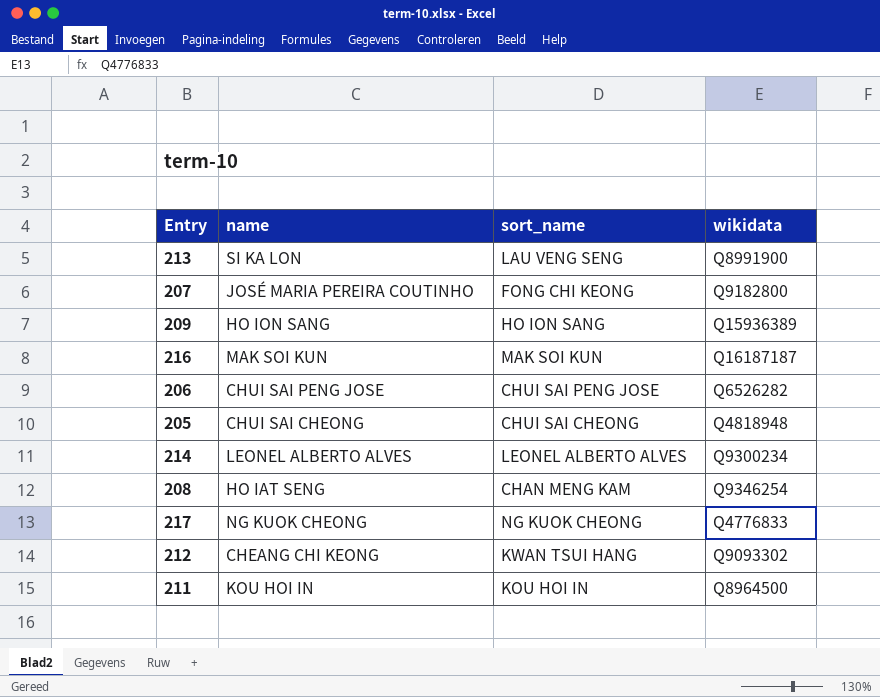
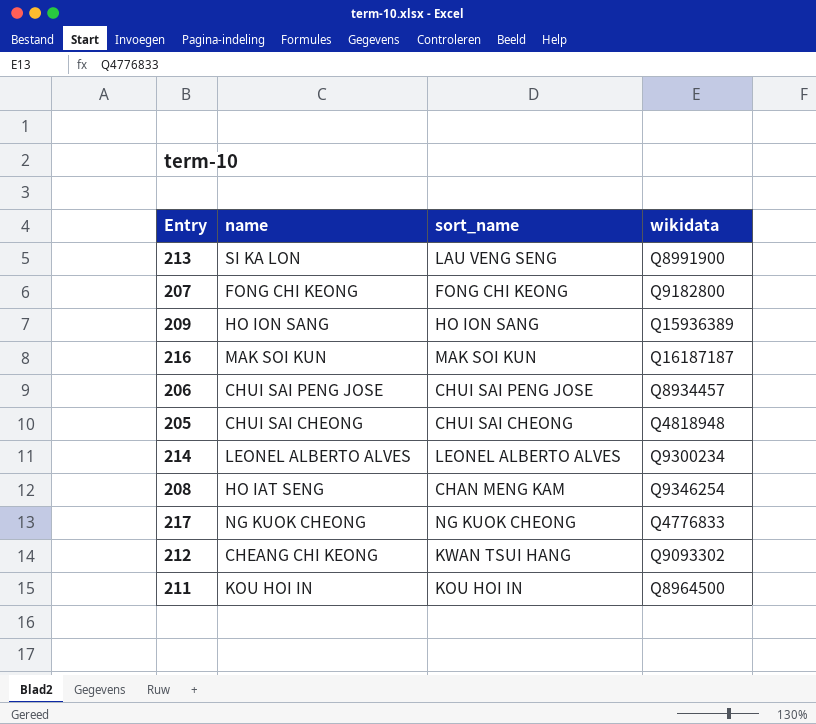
207 | name: JOSÉ MARIA PEREIRA COUTINHO -> FONG CHI KEONG
206 | wikidata: Q6526282 -> Q8934457

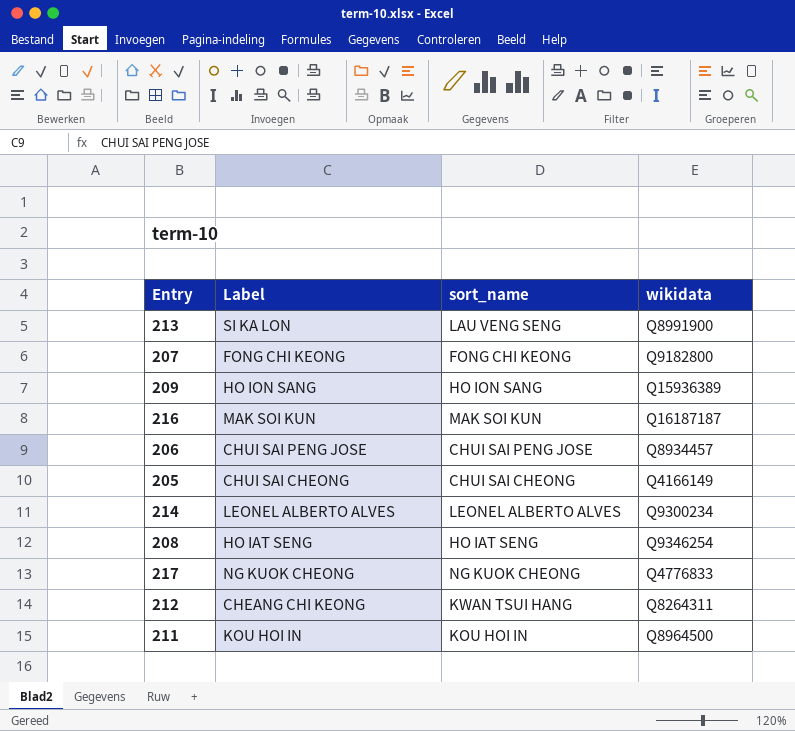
column name: name -> Label
205 | wikidata: Q4818948 -> Q4166149
208 | sort_name: CHAN MENG KAM -> HO IAT SENG
212 | wikidata: Q9093302 -> Q8264311

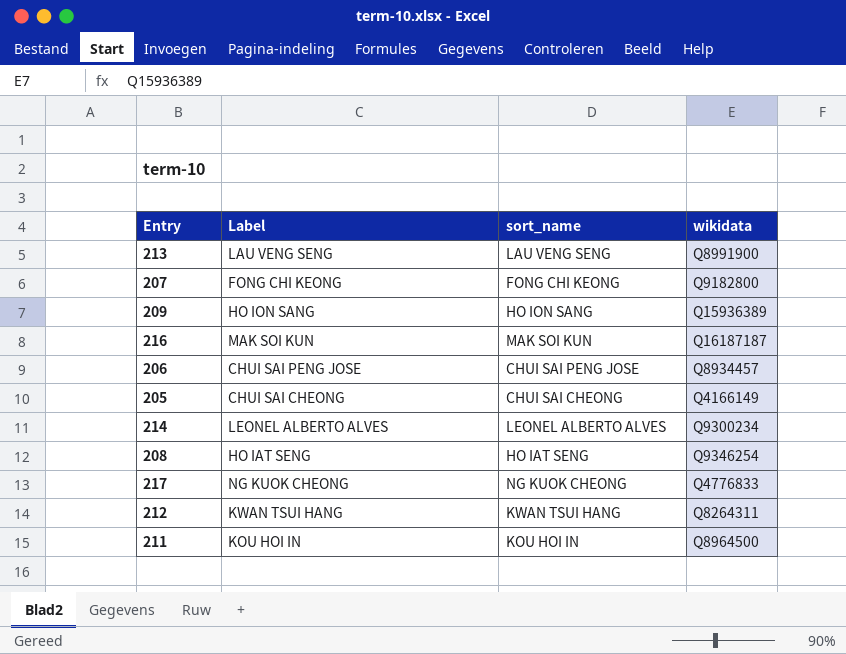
213 | Label: SI KA LON -> LAU VENG SENG
212 | Label: CHEANG CHI KEONG -> KWAN TSUI HANG

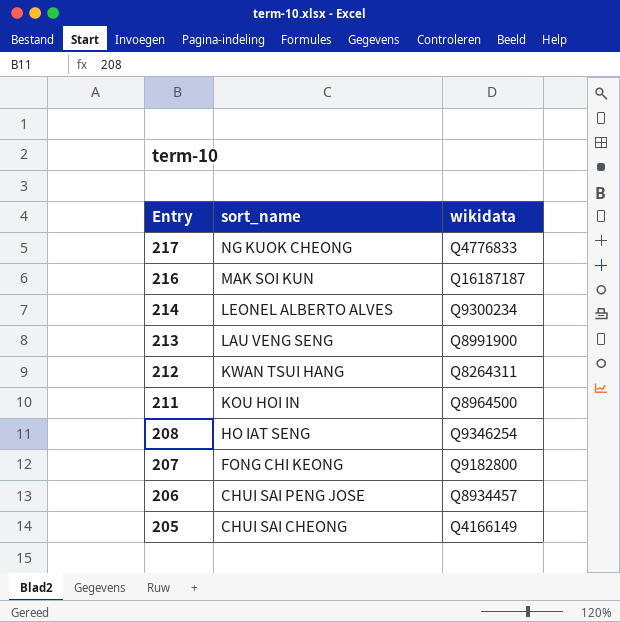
row order: none -> Entry descending
column Label | position: 2 -> none
row 209: HO ION SANG | HO ION SANG | Q15936389 -> none

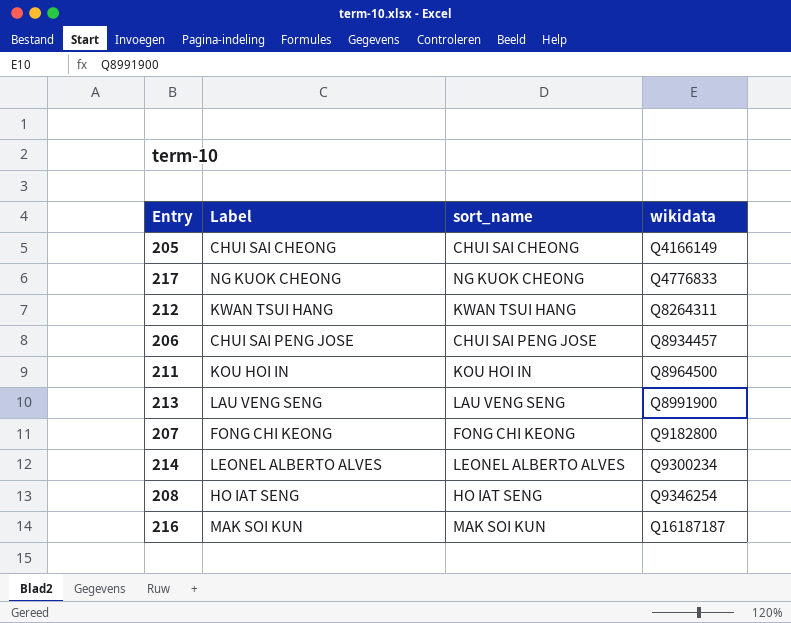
row order: Entry descending -> wikidata ascending
column Label | position: none -> 2

